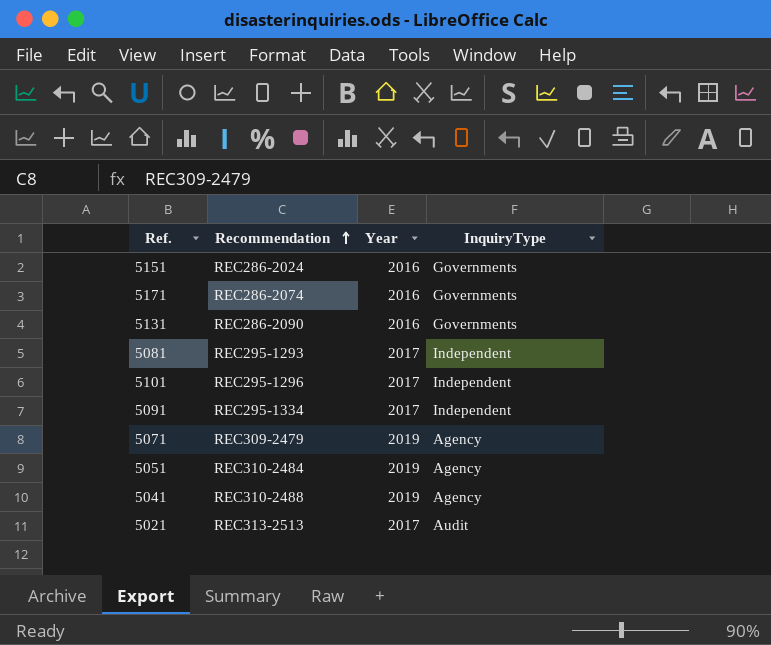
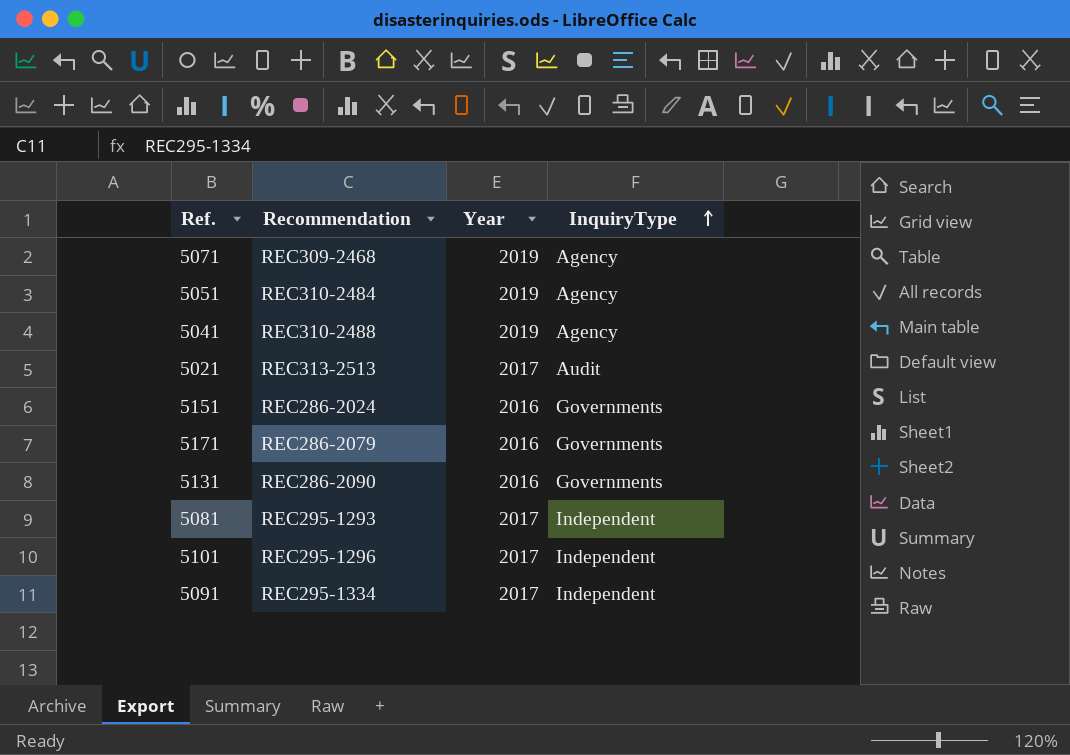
row order: Recommendation ascending -> InquiryType ascending
5071 | Recommendation: REC309-2479 -> REC309-2468
5171 | Recommendation: REC286-2074 -> REC286-2079

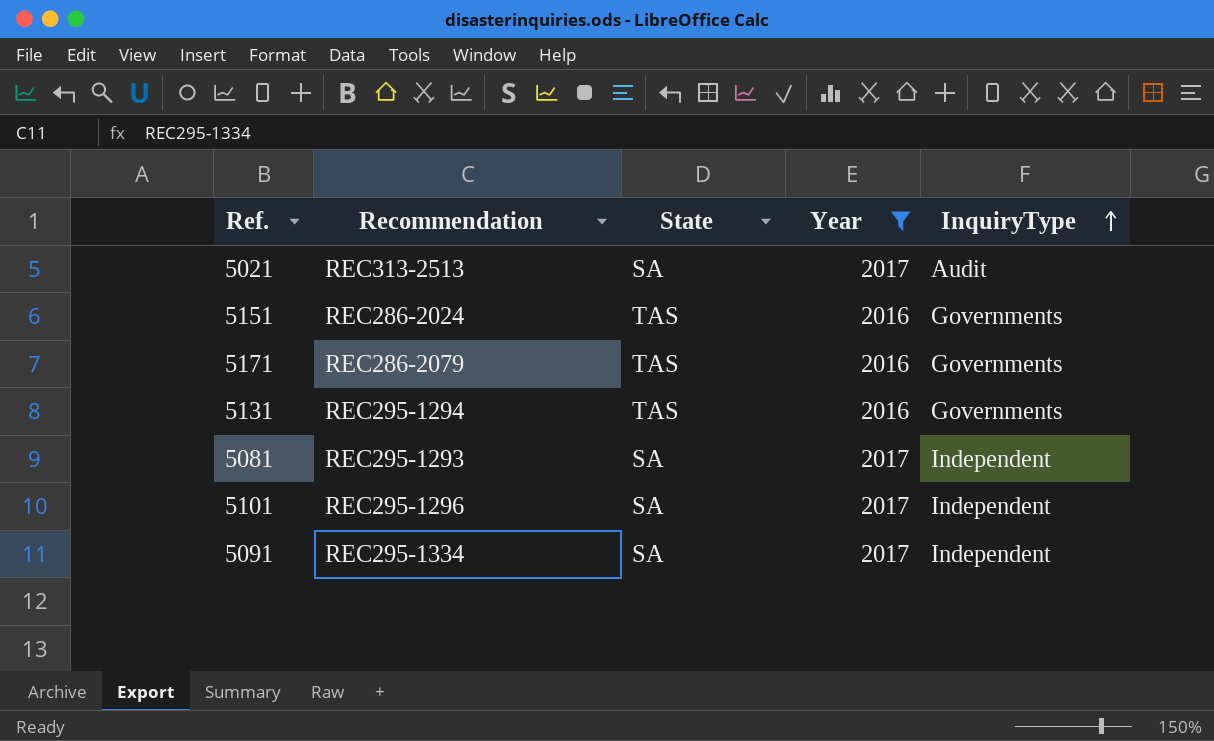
filter: none -> Year != 2019
column State | position: none -> 3
5131 | Recommendation: REC286-2090 -> REC295-1294

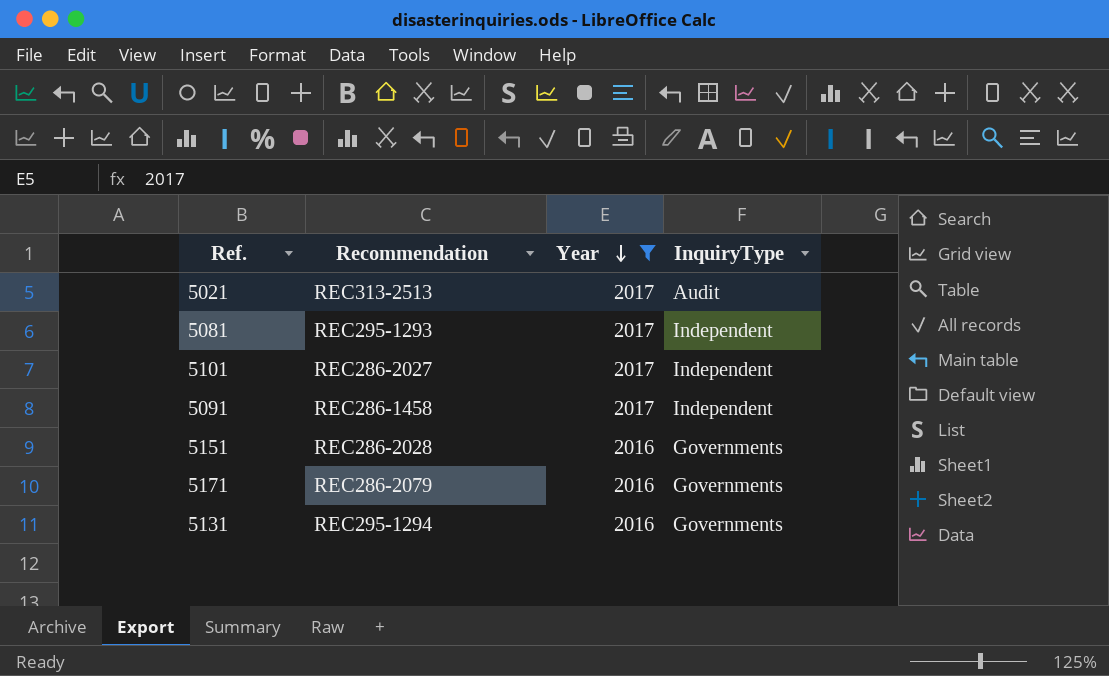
row order: InquiryType ascending -> Year descending
column State | position: 3 -> none
5101 | Recommendation: REC295-1296 -> REC286-2027
5091 | Recommendation: REC295-1334 -> REC286-1458
5151 | Recommendation: REC286-2024 -> REC286-2028

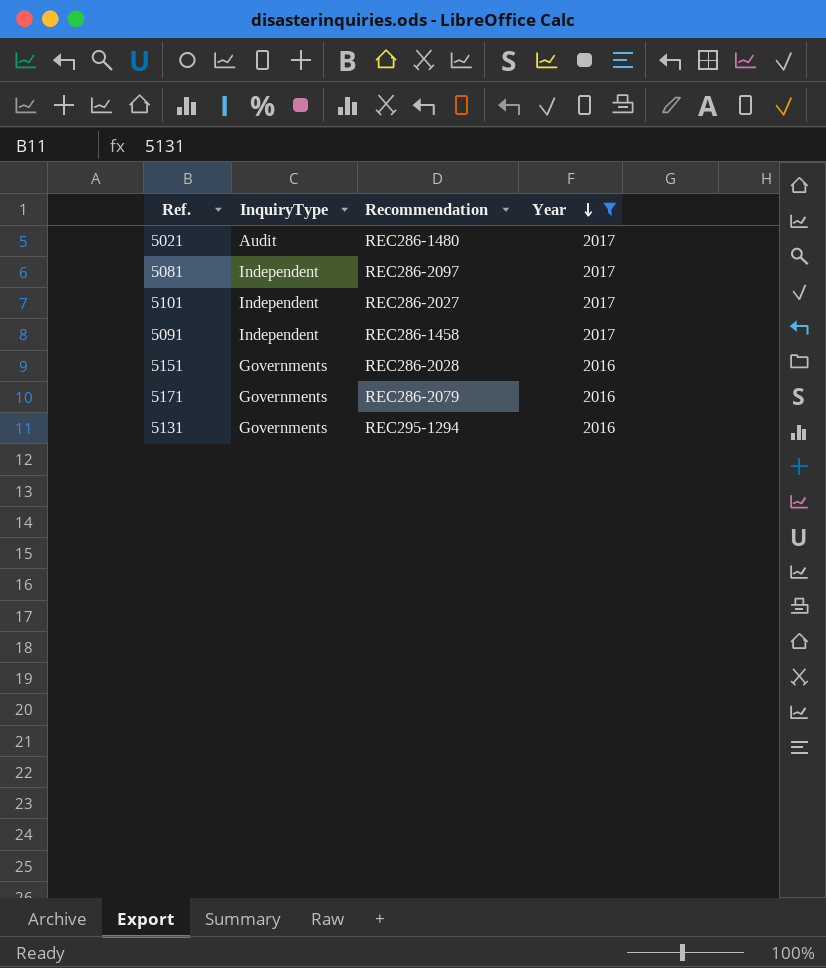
column InquiryType | position: 4 -> 2
5021 | Recommendation: REC313-2513 -> REC286-1480
5081 | Recommendation: REC295-1293 -> REC286-2097

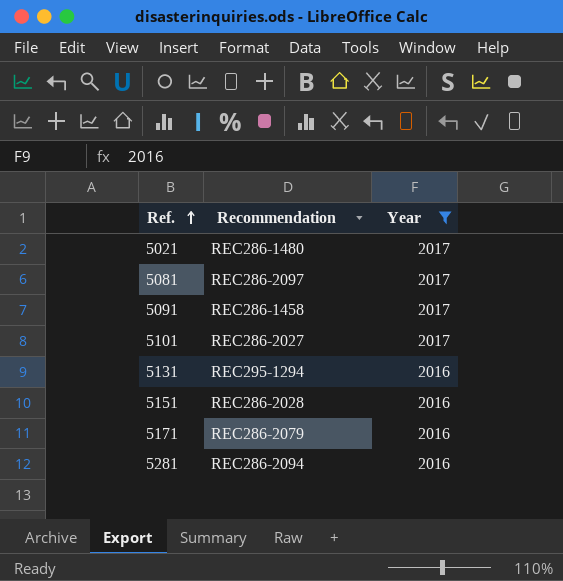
row order: Year descending -> Ref. ascending
column InquiryType | position: 2 -> none
row 5281: none -> REC286-2094 | 2016

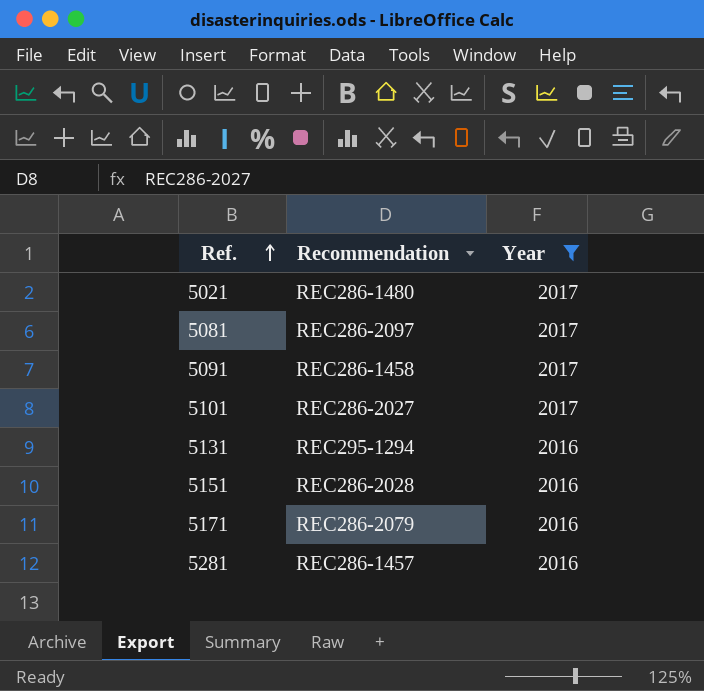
5281 | Recommendation: REC286-2094 -> REC286-1457

